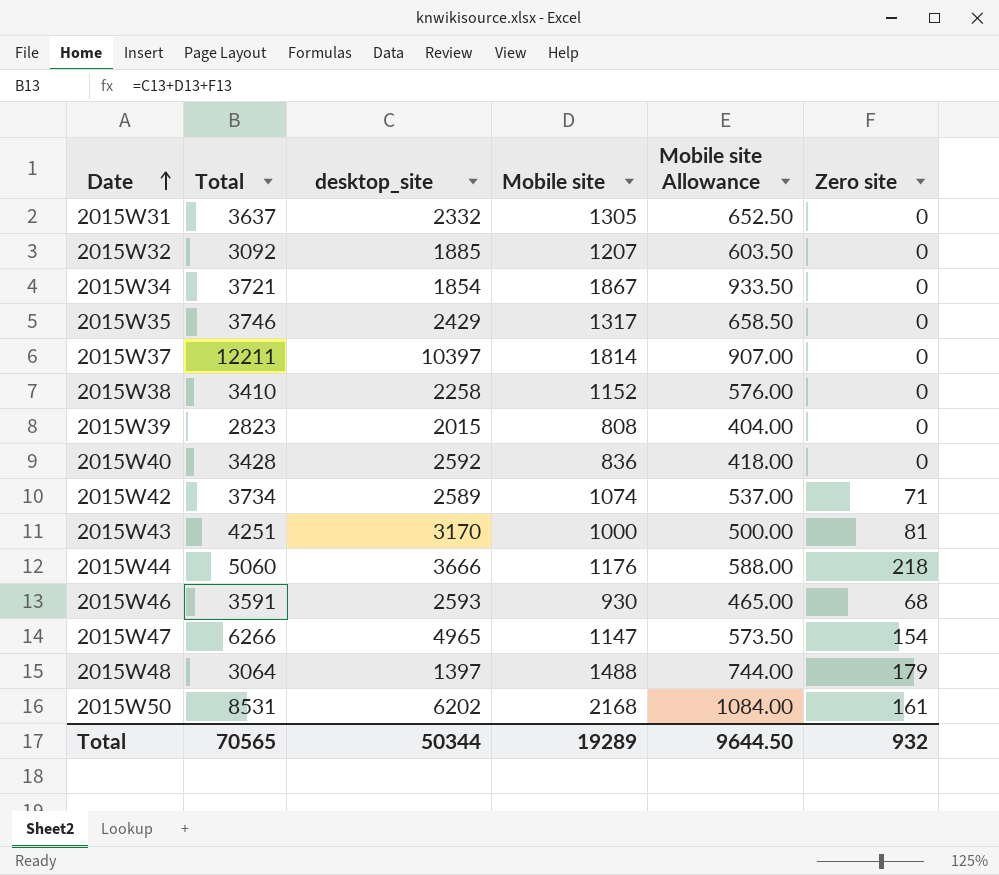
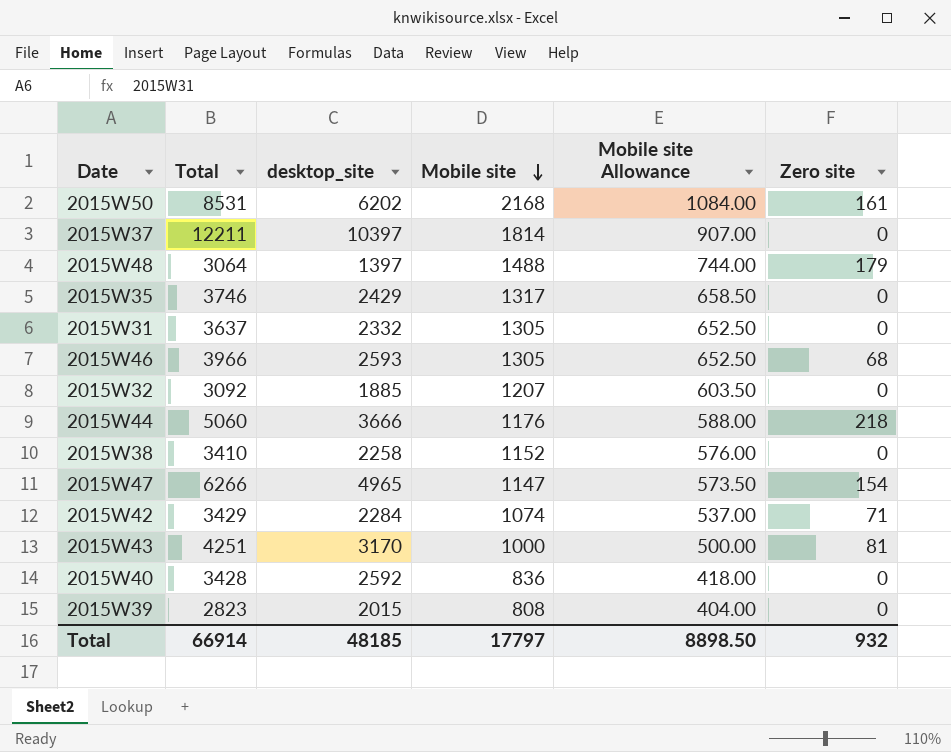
row order: Date ascending -> Mobile site descending
row 2015W34: 3721 | 1854 | 1867 | 933.50 | 0 -> none
2015W46 | Total: 3591 -> 3966
2015W46 | Mobile site: 930 -> 1305
2015W46 | Mobile site Allowance: 465.00 -> 652.50
2015W42 | Total: 3734 -> 3429
2015W42 | desktop_site: 2589 -> 2284
Total | Total: 70565 -> 66914
Total | desktop_site: 50344 -> 48185
Total | Mobile site: 19289 -> 17797
Total | Mobile site Allowance: 9644.50 -> 8898.50

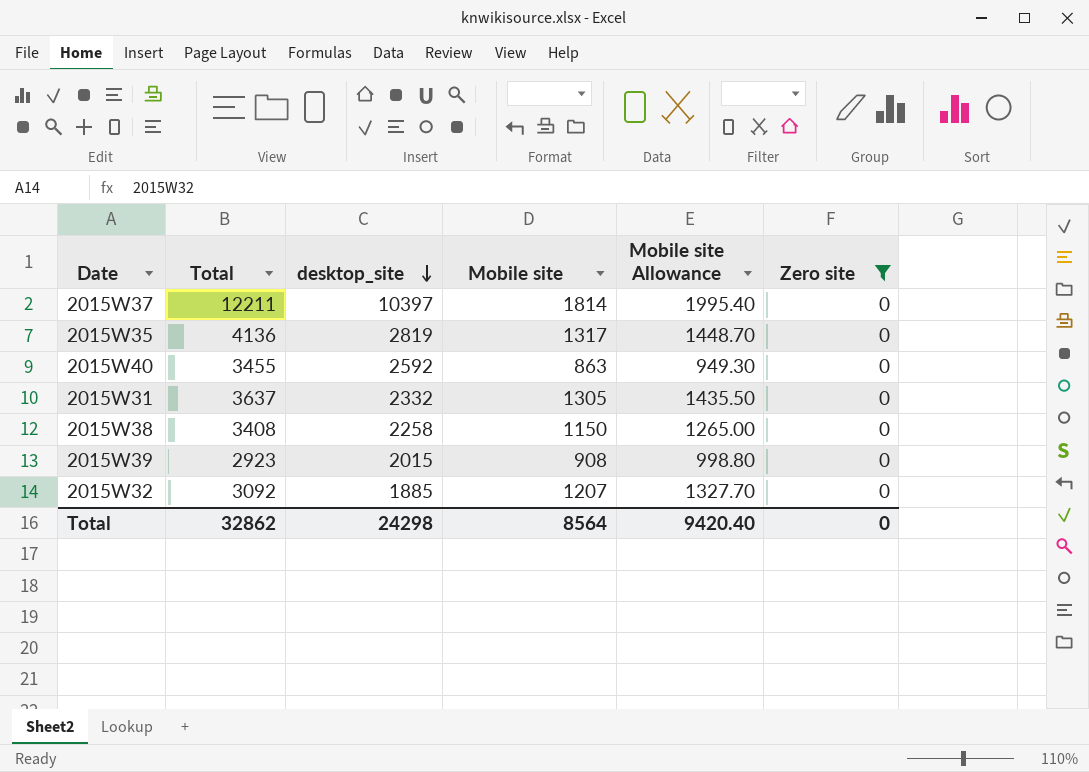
filter: none -> Zero site = 0
row order: Mobile site descending -> desktop_site descending
column Mobile site Allowance | formula: [Mobile site] * 0.5 -> [Mobile site] * 1.1
2015W35 | Total: 3746 -> 4136
2015W35 | desktop_site: 2429 -> 2819
2015W40 | Total: 3428 -> 3455
2015W40 | Mobile site: 836 -> 863
2015W38 | Total: 3410 -> 3408
2015W38 | Mobile site: 1152 -> 1150
2015W39 | Total: 2823 -> 2923
2015W39 | Mobile site: 808 -> 908
Total | Total: 66914 -> 32862
Total | desktop_site: 48185 -> 24298
Total | Mobile site: 17797 -> 8564
Total | Mobile site Allowance: 8898.50 -> 9420.40
Total | Zero site: 932 -> 0

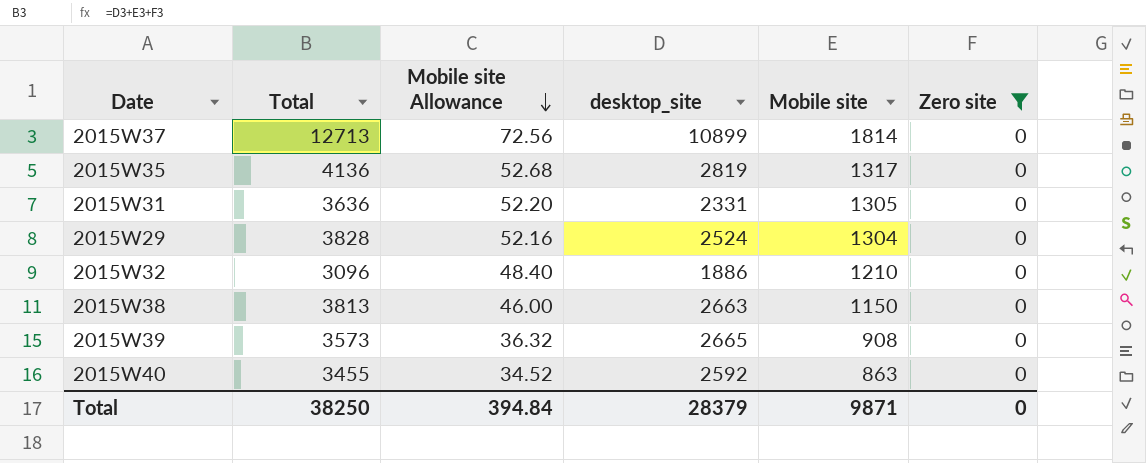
row order: desktop_site descending -> Mobile site Allowance descending
column Mobile site Allowance | formula: [Mobile site] * 1.1 -> [Mobile site] * 0.04
column Mobile site Allowance | position: 5 -> 3
2015W37 | Total: 12211 -> 12713
2015W37 | desktop_site: 10397 -> 10899
2015W31 | Total: 3637 -> 3636
2015W31 | desktop_site: 2332 -> 2331
row 2015W29: none -> 3828 | 52.16 | 2524 | 1304 | 0
2015W32 | Total: 3092 -> 3096
2015W32 | desktop_site: 1885 -> 1886
2015W32 | Mobile site: 1207 -> 1210
2015W38 | Total: 3408 -> 3813
2015W38 | desktop_site: 2258 -> 2663
2015W39 | Total: 2923 -> 3573
2015W39 | desktop_site: 2015 -> 2665
Total | Total: 32862 -> 38250
Total | Mobile site Allowance: 9420.40 -> 394.84
Total | desktop_site: 24298 -> 28379
Total | Mobile site: 8564 -> 9871

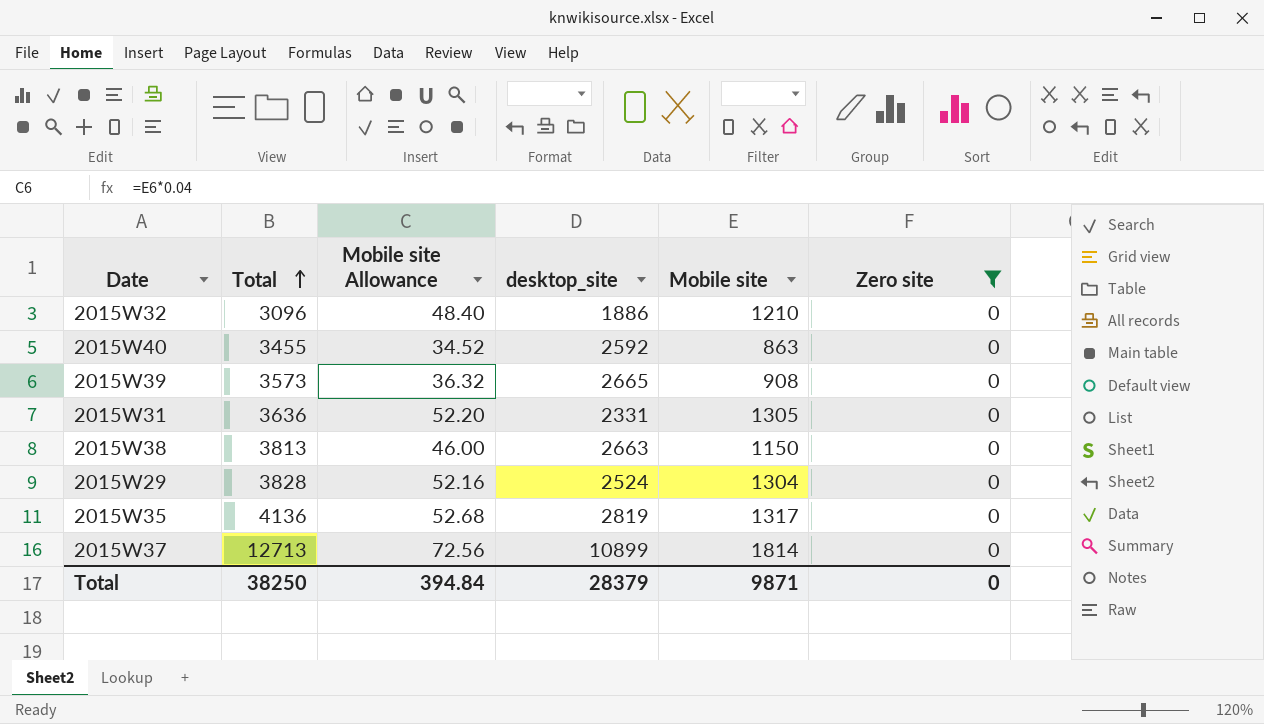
row order: Mobile site Allowance descending -> Total ascending

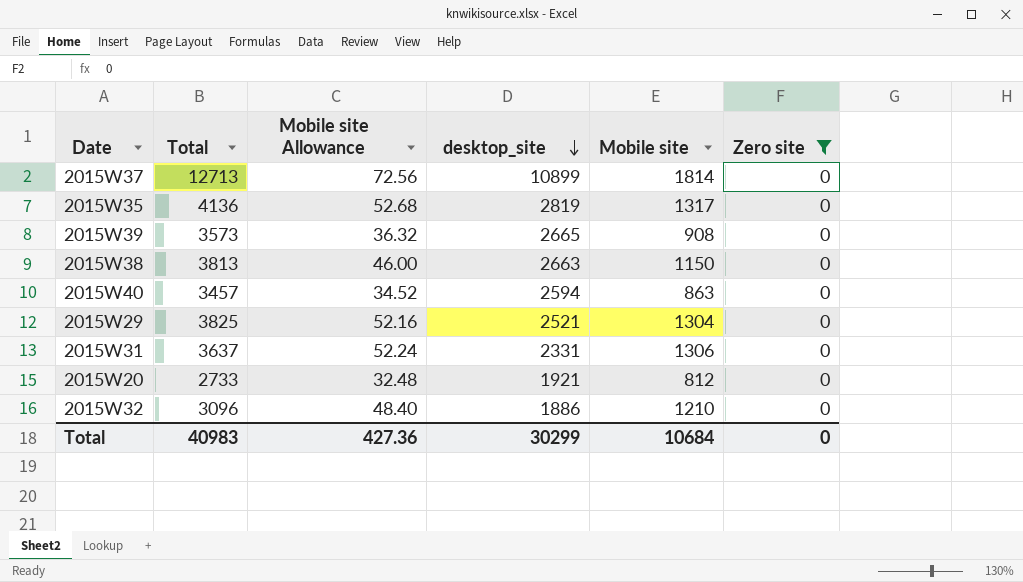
row order: Total ascending -> desktop_site descending
2015W40 | Total: 3455 -> 3457
2015W40 | desktop_site: 2592 -> 2594
2015W29 | Total: 3828 -> 3825
2015W29 | desktop_site: 2524 -> 2521
2015W31 | Total: 3636 -> 3637
2015W31 | Mobile site Allowance: 52.20 -> 52.24
2015W31 | Mobile site: 1305 -> 1306
row 2015W20: none -> 2733 | 32.48 | 1921 | 812 | 0
Total | Total: 38250 -> 40983
Total | Mobile site Allowance: 394.84 -> 427.36
Total | desktop_site: 28379 -> 30299
Total | Mobile site: 9871 -> 10684

